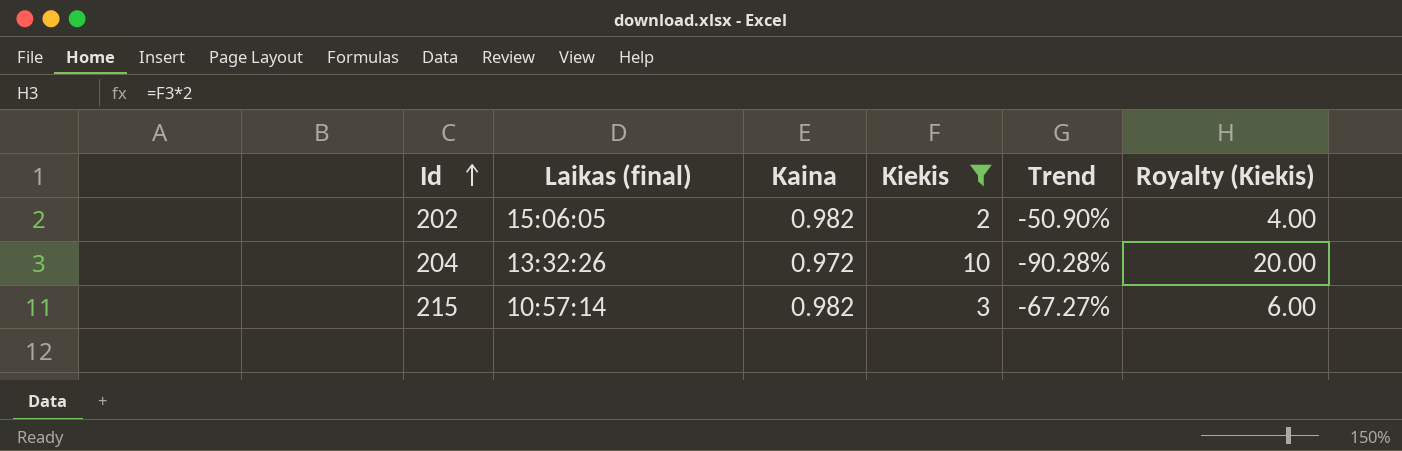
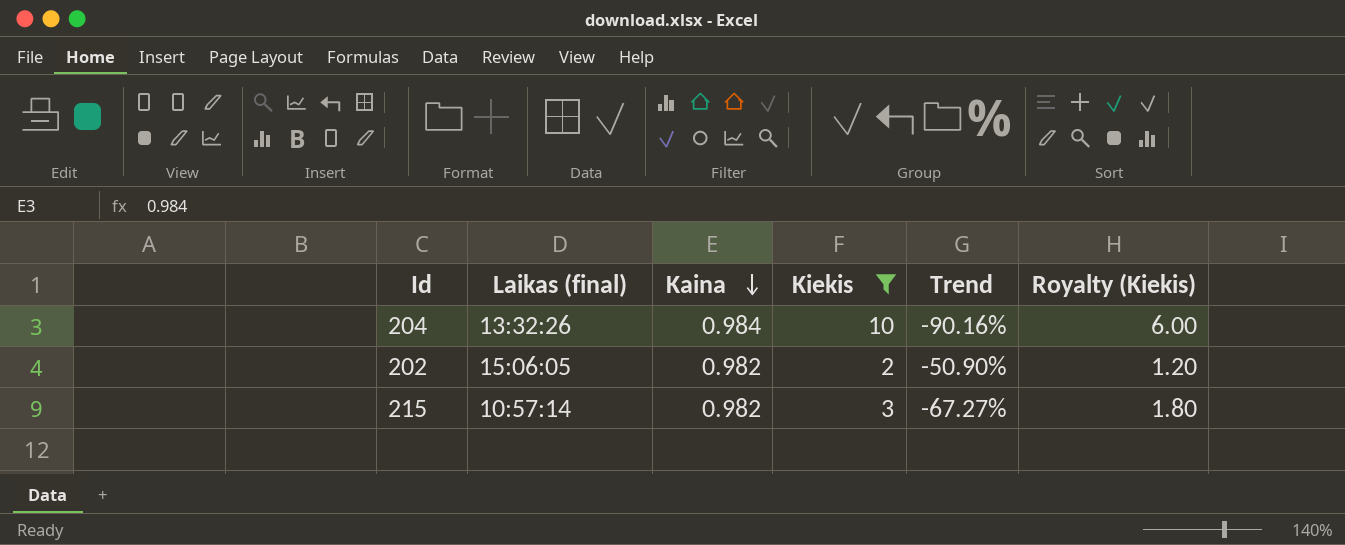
row order: Id ascending -> Kaina descending
column Royalty (Kiekis) | formula: [Kiekis] * 2 -> [Kiekis] * 0.6
204 | Kaina: 0.972 -> 0.984
204 | Trend: -90.28% -> -90.16%

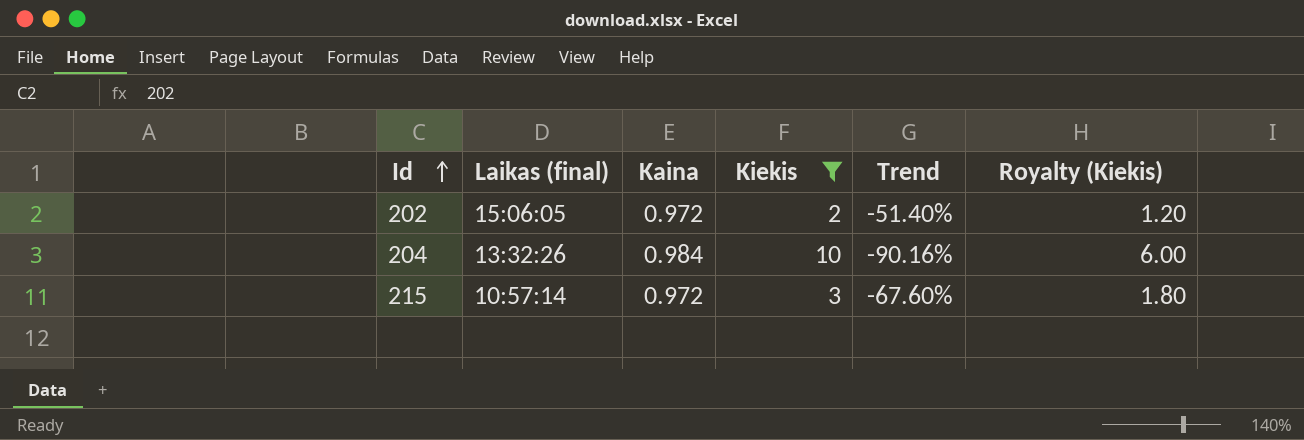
row order: Kaina descending -> Id ascending
202 | Kaina: 0.982 -> 0.972
202 | Trend: -50.90% -> -51.40%
215 | Kaina: 0.982 -> 0.972
215 | Trend: -67.27% -> -67.60%

